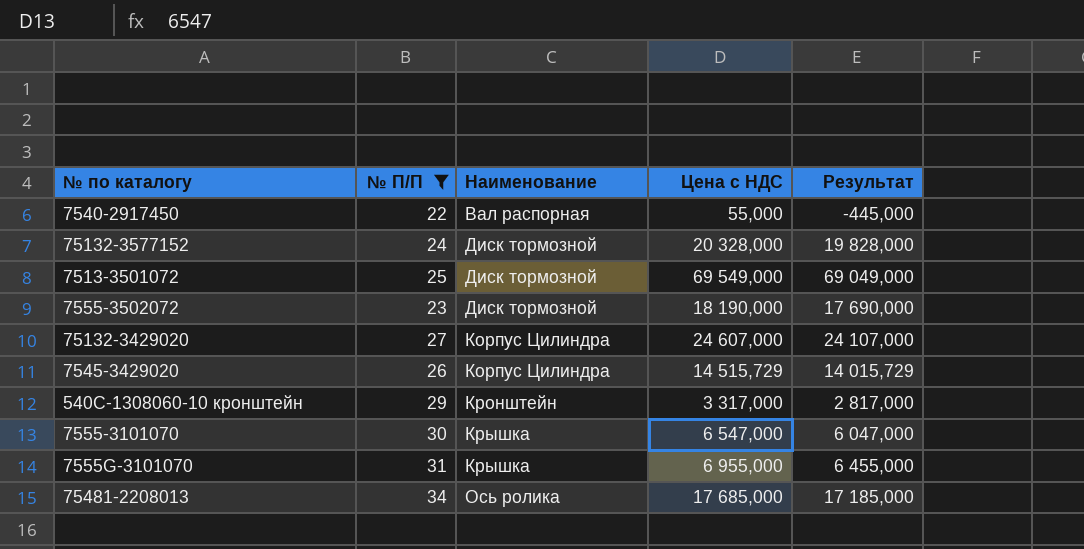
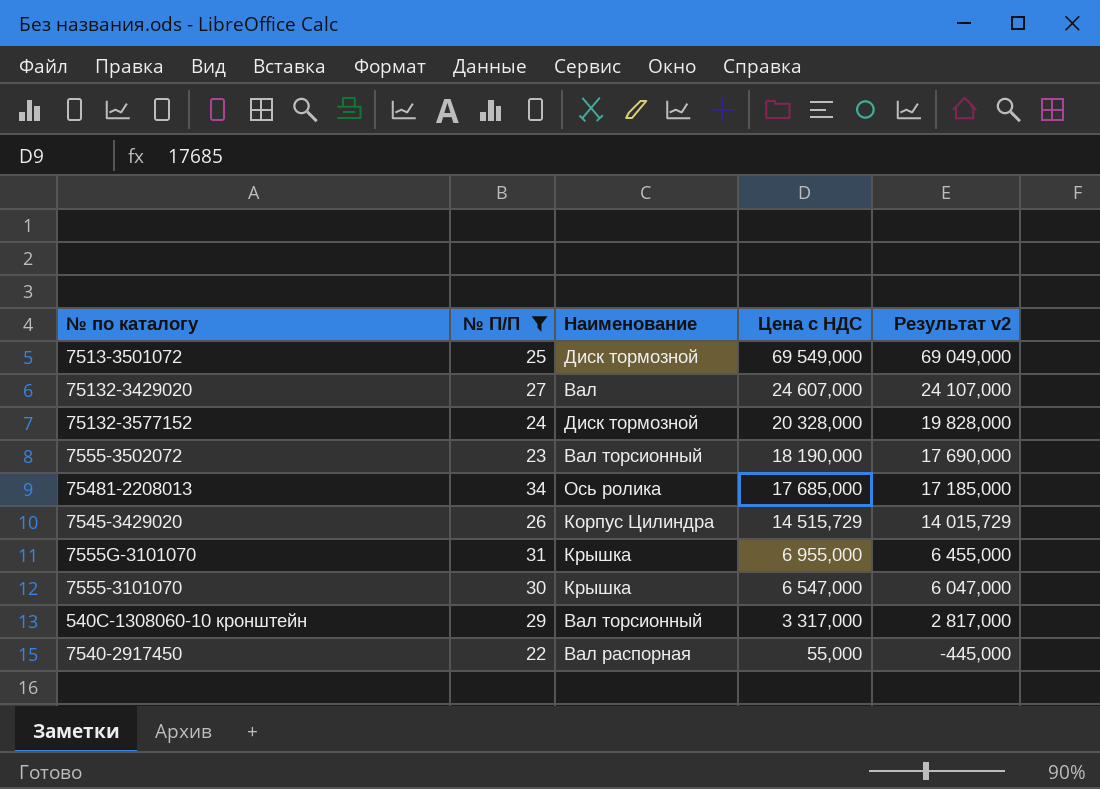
row order: Наименование ascending -> Цена с НДС descending
column name: Результат -> Результат v2
75132-3429020 | Наименование: Корпус Цилиндра -> Вал
7555-3502072 | Наименование: Диск тормозной -> Вал торсионный
540С-1308060-10 кронштейн | Наименование: Кронштейн -> Вал торсионный

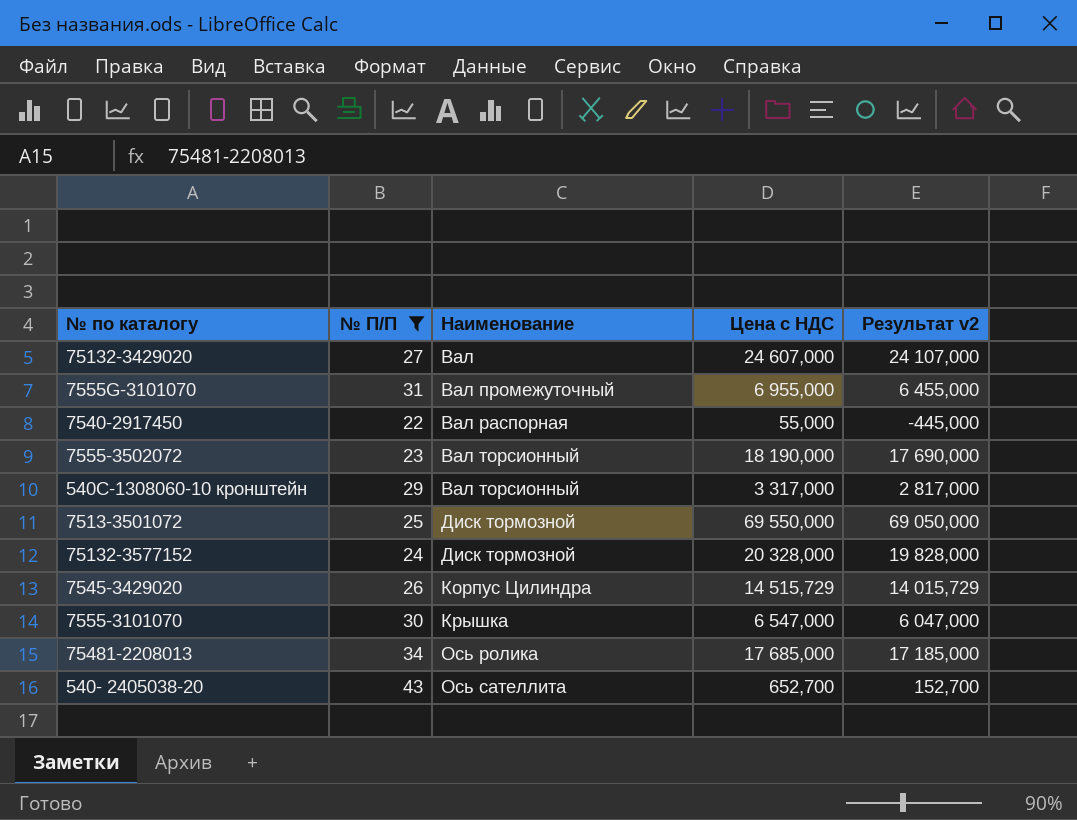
row order: Цена с НДС descending -> Наименование ascending
7555G-3101070 | Наименование: Крышка -> Вал промежуточный
7513-3501072 | Цена с НДС: 69 549,000 -> 69 550,000
7513-3501072 | Результат v2: 69 049,000 -> 69 050,000
row 540- 2405038-20: none -> 43 | Ось сателлита | 652,700 | 152,700

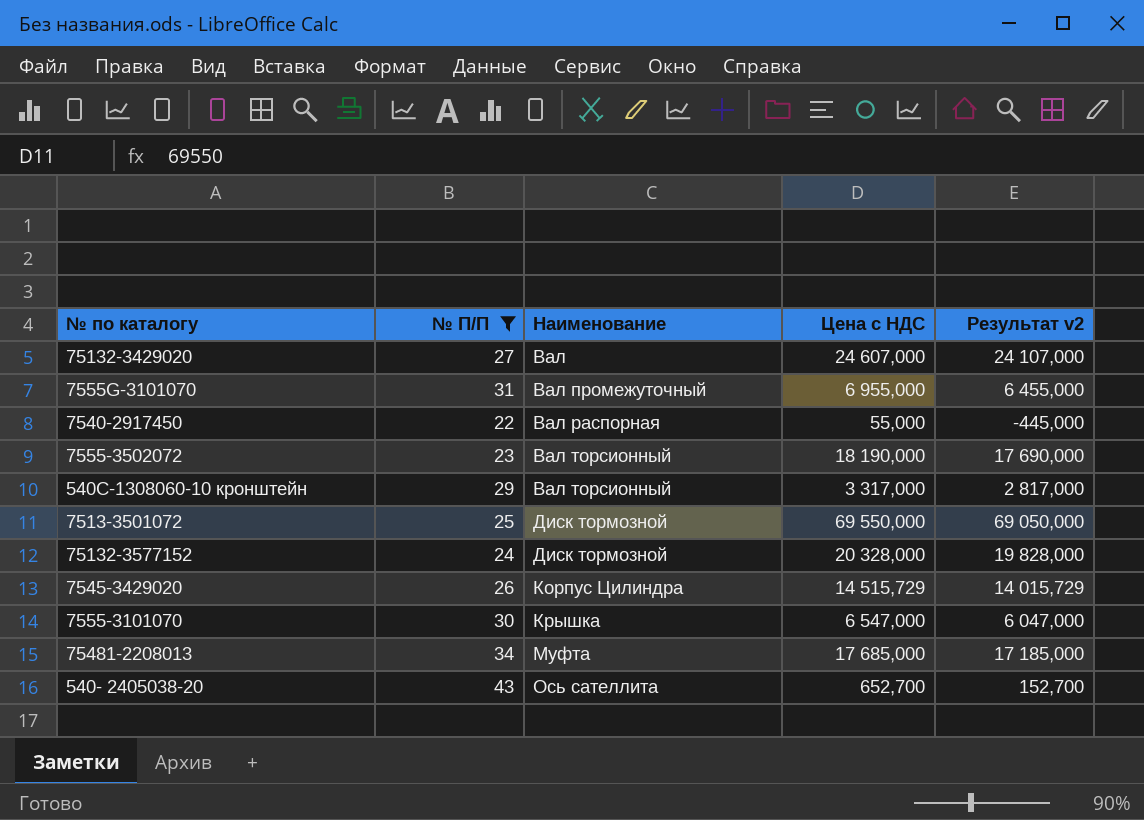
75481-2208013 | Наименование: Ось ролика -> Муфта

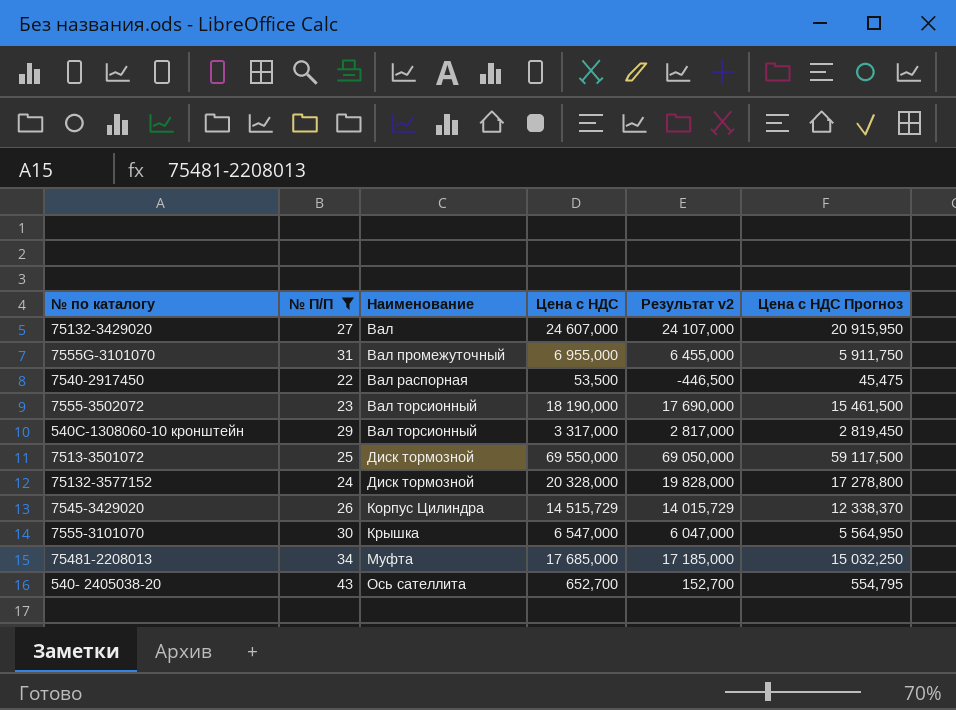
column Цена с НДС Прогноз | formula: none -> [Цена с НДС] * 0,85
7540-2917450 | Цена с НДС: 55,000 -> 53,500
7540-2917450 | Результат v2: -445,000 -> -446,500

